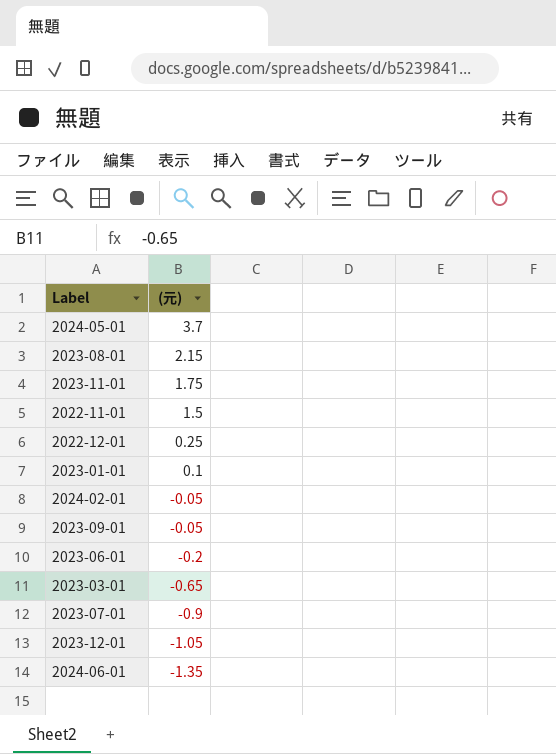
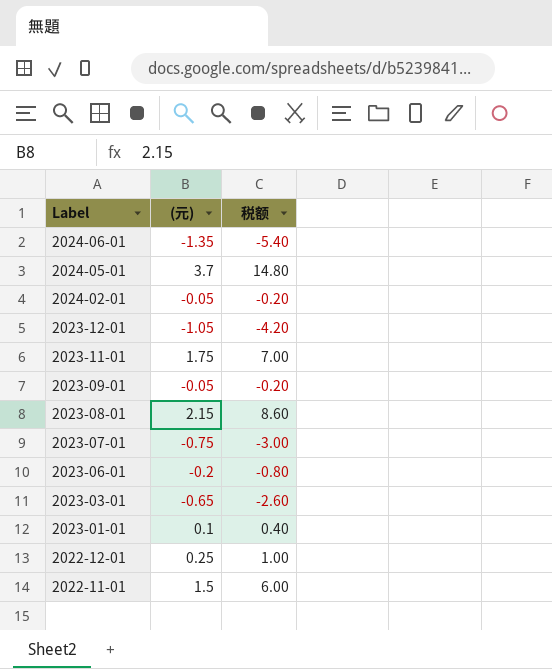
row order: (元) descending -> Label descending
column 税额 | formula: none -> [(元)] * 4
2023-07-01 | (元): -0.9 -> -0.75

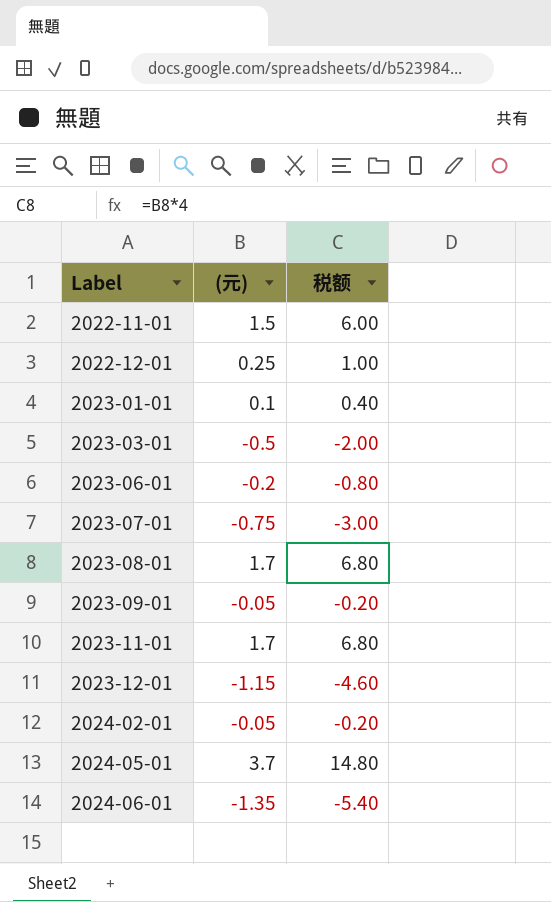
row order: Label descending -> Label ascending
2023-03-01 | (元): -0.65 -> -0.5
2023-03-01 | 税额: -2.60 -> -2.00
2023-08-01 | (元): 2.15 -> 1.7
2023-08-01 | 税额: 8.60 -> 6.80
2023-11-01 | (元): 1.75 -> 1.7
2023-11-01 | 税额: 7.00 -> 6.80
2023-12-01 | (元): -1.05 -> -1.15
2023-12-01 | 税额: -4.20 -> -4.60

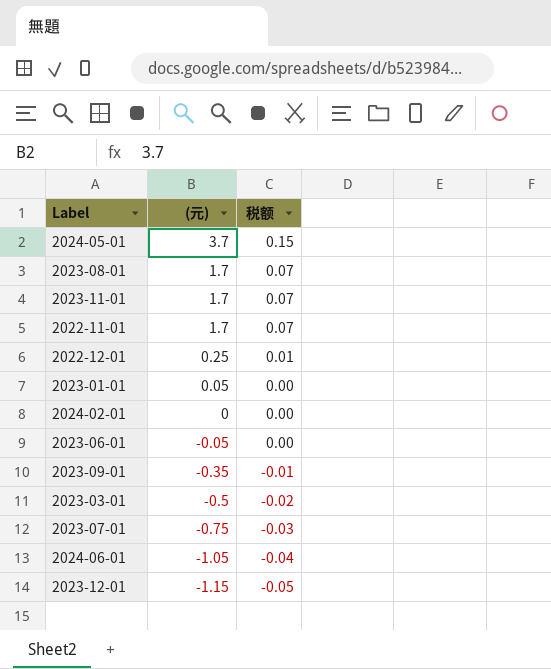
row order: Label ascending -> (元) descending
column 税额 | formula: [(元)] * 4 -> [(元)] * 0.04
2022-11-01 | (元): 1.5 -> 1.7
2023-01-01 | (元): 0.1 -> 0.05
2024-02-01 | (元): -0.05 -> 0
2023-06-01 | (元): -0.2 -> -0.05
2023-09-01 | (元): -0.05 -> -0.35
2024-06-01 | (元): -1.35 -> -1.05

